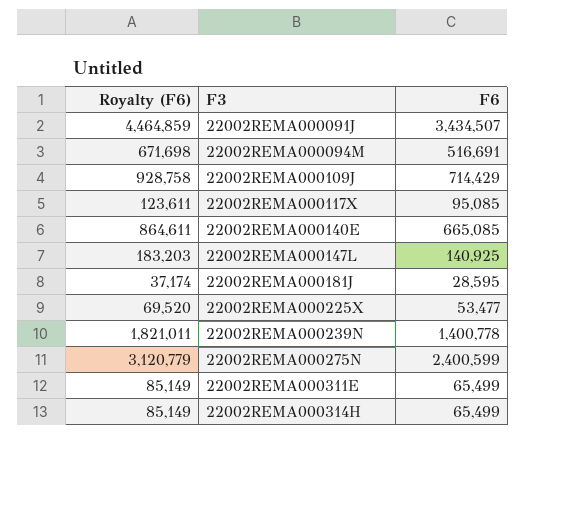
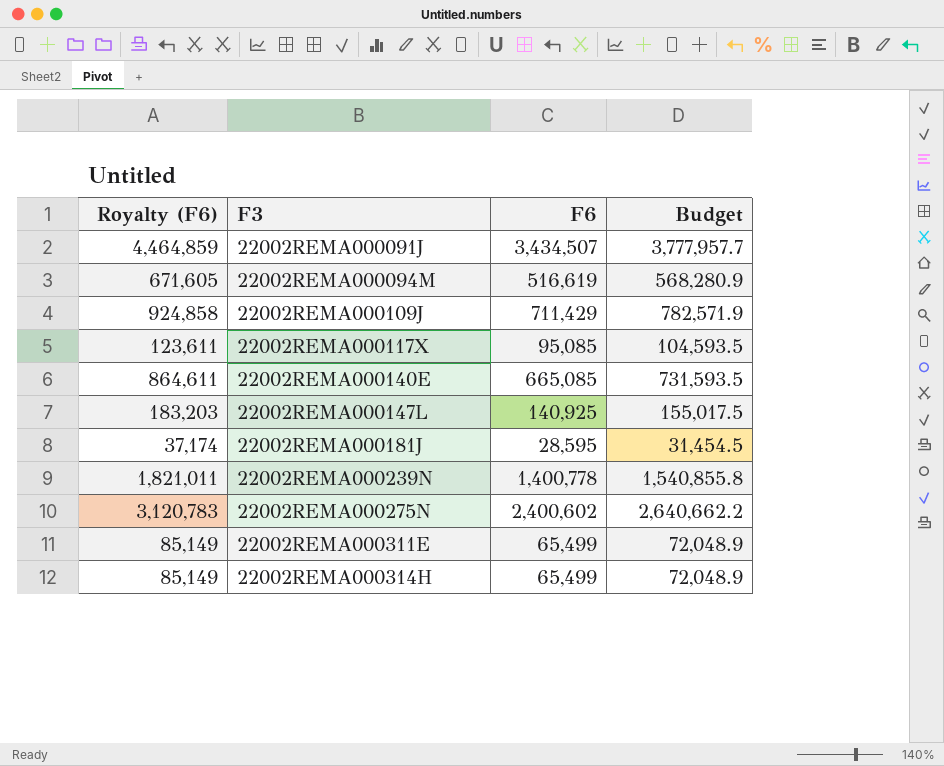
column Budget | formula: none -> [F6] * 1.1
row 22002REMA000225X: 69,520 | 53,477 -> none
22002REMA000094M | Royalty (F6): 671,698 -> 671,605
22002REMA000094M | F6: 516,691 -> 516,619
22002REMA000109J | Royalty (F6): 928,758 -> 924,858
22002REMA000109J | F6: 714,429 -> 711,429
22002REMA000275N | Royalty (F6): 3,120,779 -> 3,120,783
22002REMA000275N | F6: 2,400,599 -> 2,400,602

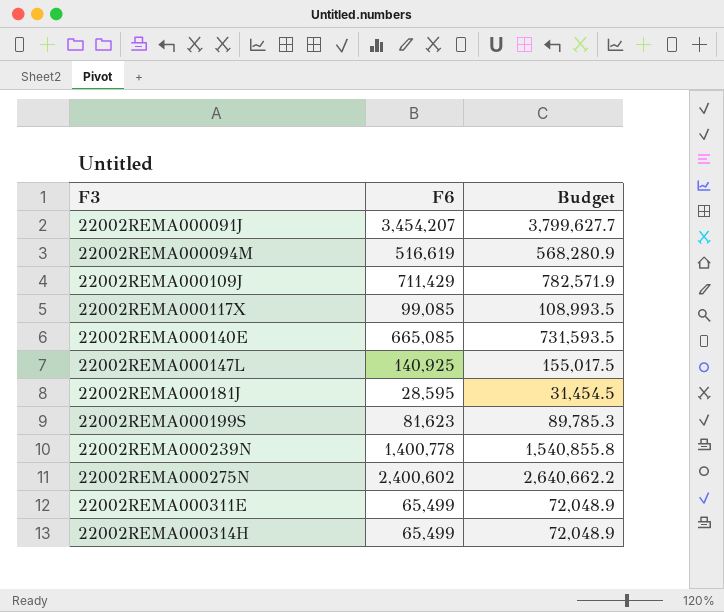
column Royalty (F6) | formula: [F6] * 1.3 -> none
22002REMA000091J | F6: 3,434,507 -> 3,454,207
22002REMA000091J | Budget: 3,777,957.7 -> 3,799,627.7
22002REMA000117X | F6: 95,085 -> 99,085
22002REMA000117X | Budget: 104,593.5 -> 108,993.5
row 22002REMA000199S: none -> 81,623 | 89,785.3

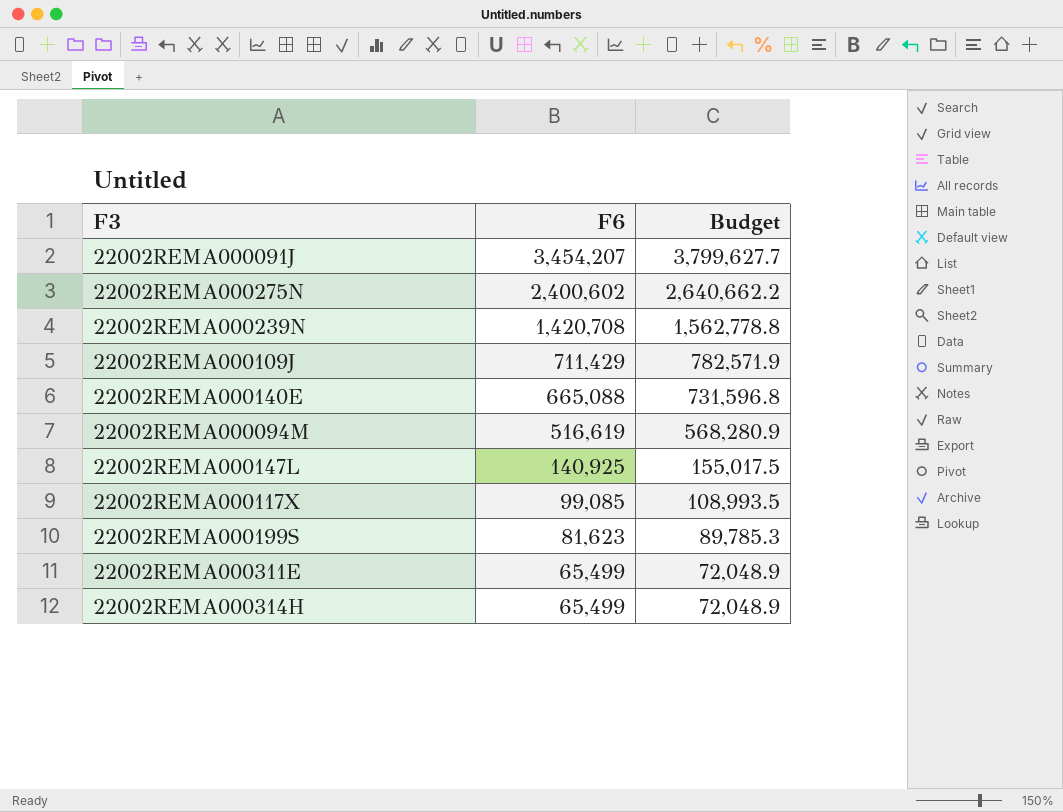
row order: F3 ascending -> F6 descending
row 22002REMA000181J: 28,595 | 31,454.5 -> none
22002REMA000239N | F6: 1,400,778 -> 1,420,708
22002REMA000239N | Budget: 1,540,855.8 -> 1,562,778.8
22002REMA000140E | F6: 665,085 -> 665,088
22002REMA000140E | Budget: 731,593.5 -> 731,596.8

